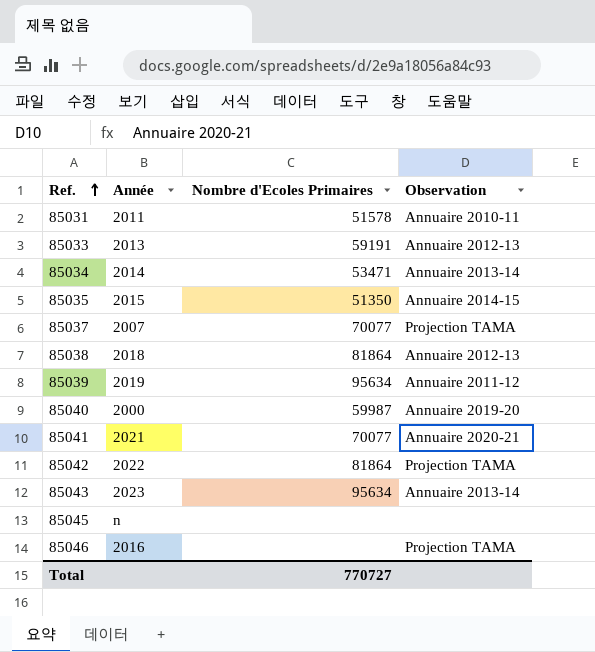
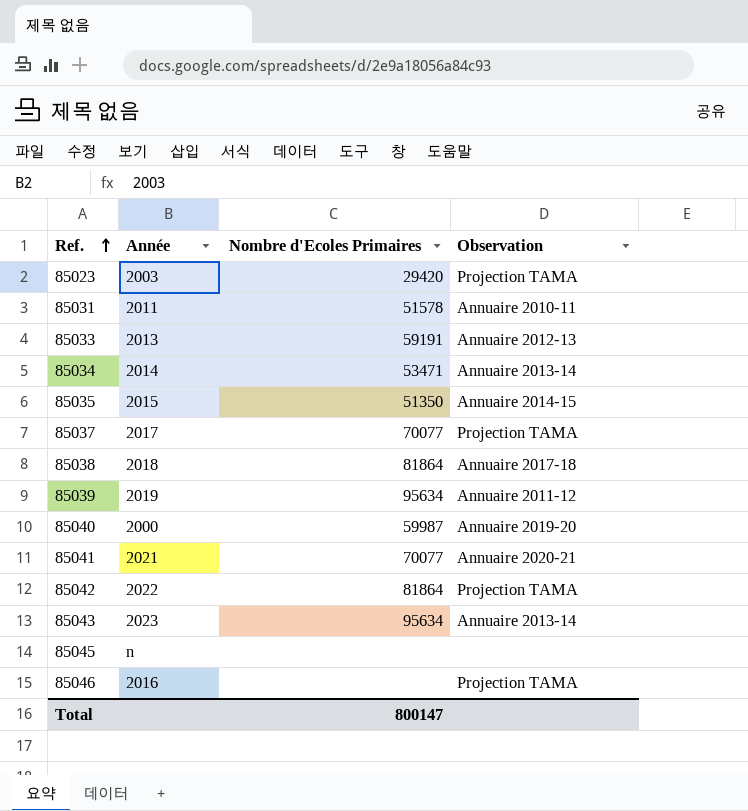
row 85023: none -> 2003 | 29420 | Projection TAMA
85037 | Année: 2007 -> 2017
85038 | Observation: Annuaire 2012-13 -> Annuaire 2017-18
Total | Nombre d'Ecoles Primaires: 770727 -> 800147

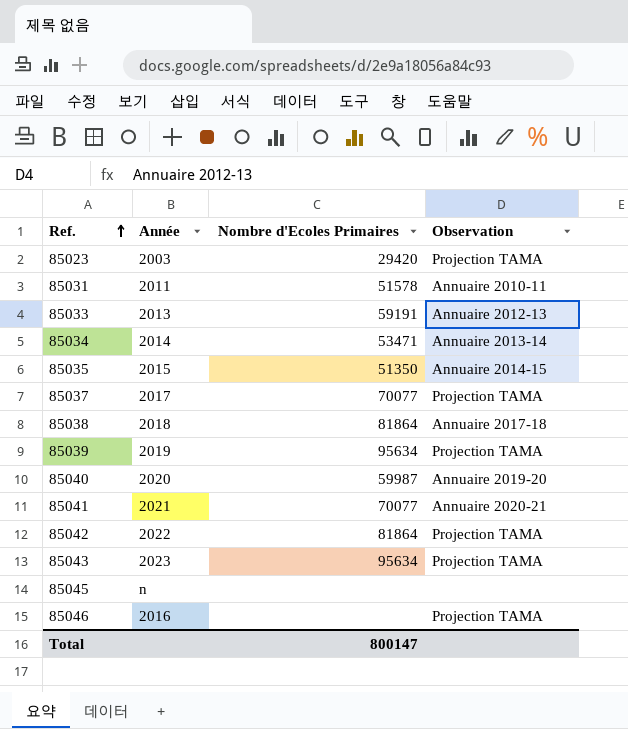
85039 | Observation: Annuaire 2011-12 -> Projection TAMA
85040 | Année: 2000 -> 2020
85043 | Observation: Annuaire 2013-14 -> Projection TAMA

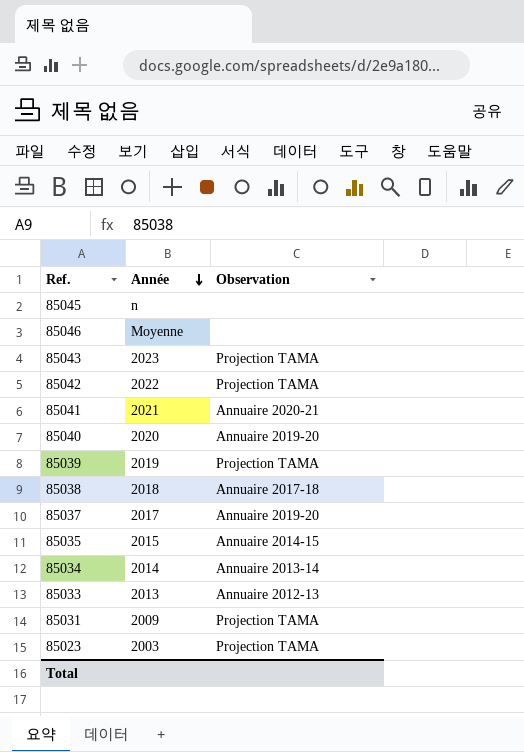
row order: Ref. ascending -> Année descending
column Nombre d'Ecoles Primaires | position: 3 -> none
85046 | Année: 2016 -> Moyenne
85046 | Observation: Projection TAMA -> none
85037 | Observation: Projection TAMA -> Annuaire 2019-20
85031 | Année: 2011 -> 2009
85031 | Observation: Annuaire 2010-11 -> Projection TAMA

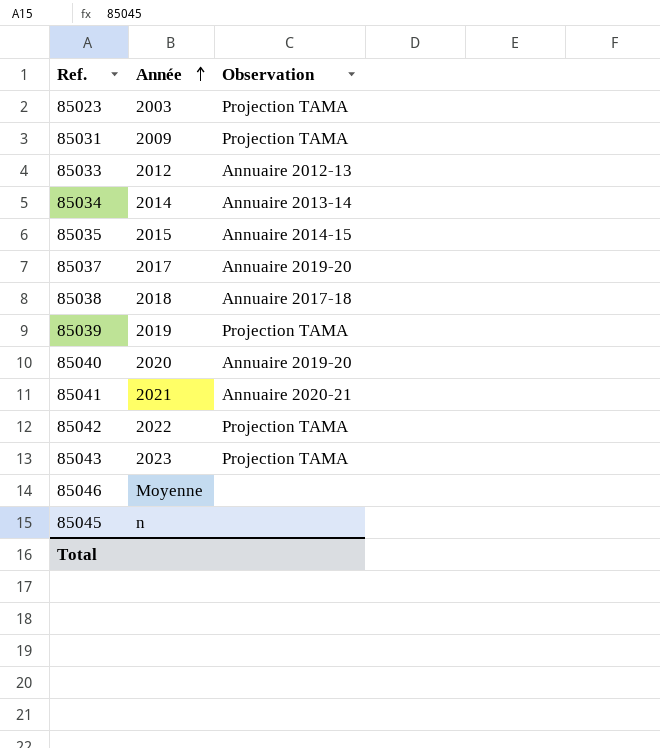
row order: Année descending -> Année ascending
85033 | Année: 2013 -> 2012

